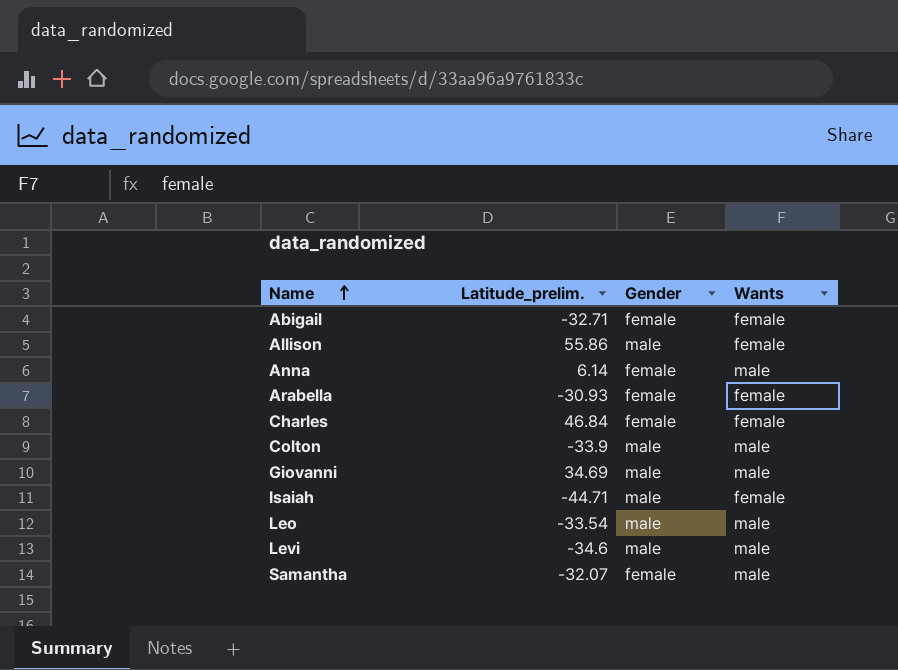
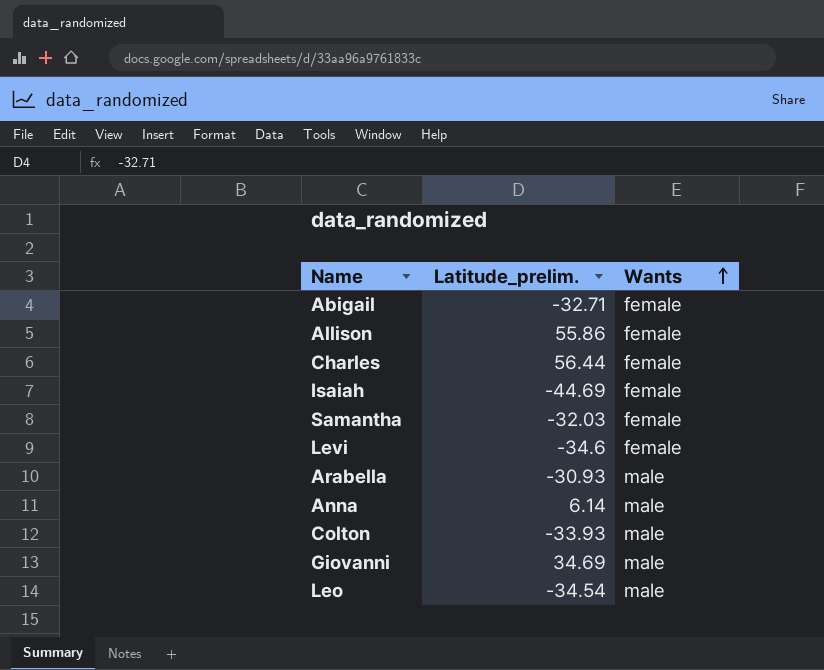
row order: Name ascending -> Wants ascending
column Gender | position: 3 -> none
Charles | Latitude_prelim.: 46.84 -> 56.44
Isaiah | Latitude_prelim.: -44.71 -> -44.69
Samantha | Latitude_prelim.: -32.07 -> -32.03
Samantha | Wants: male -> female
Levi | Wants: male -> female
Arabella | Wants: female -> male
Colton | Latitude_prelim.: -33.9 -> -33.93
Leo | Latitude_prelim.: -33.54 -> -34.54

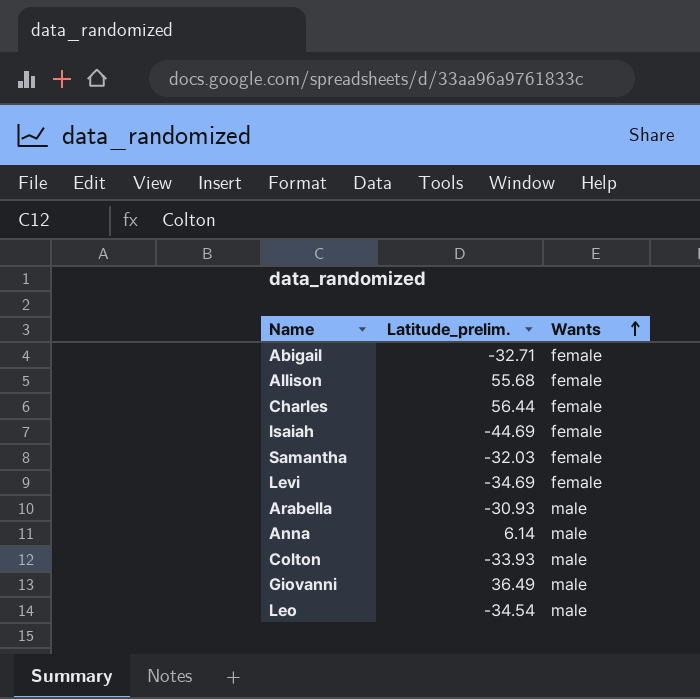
Allison | Latitude_prelim.: 55.86 -> 55.68
Levi | Latitude_prelim.: -34.6 -> -34.69
Giovanni | Latitude_prelim.: 34.69 -> 36.49

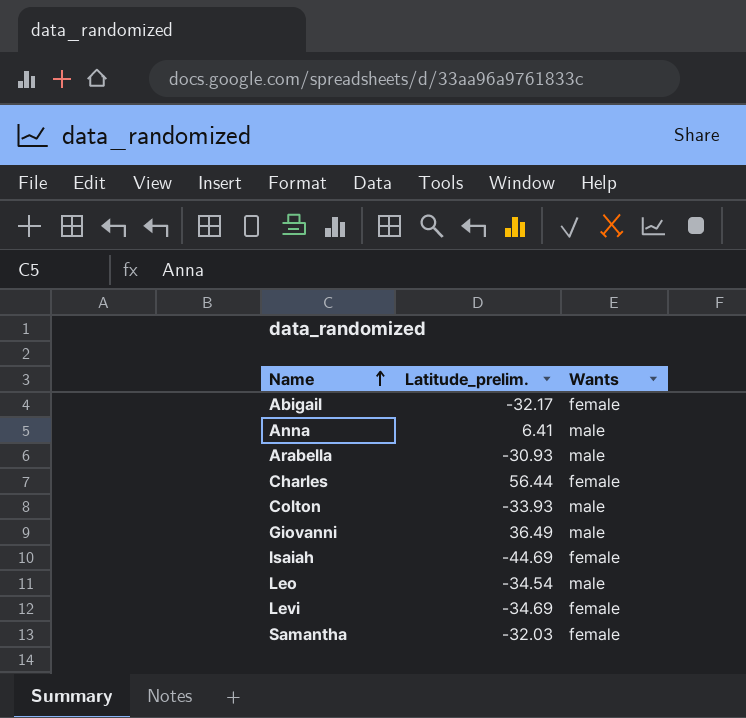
row order: Wants ascending -> Name ascending
row Allison: 55.68 | female -> none
Abigail | Latitude_prelim.: -32.71 -> -32.17
Anna | Latitude_prelim.: 6.14 -> 6.41

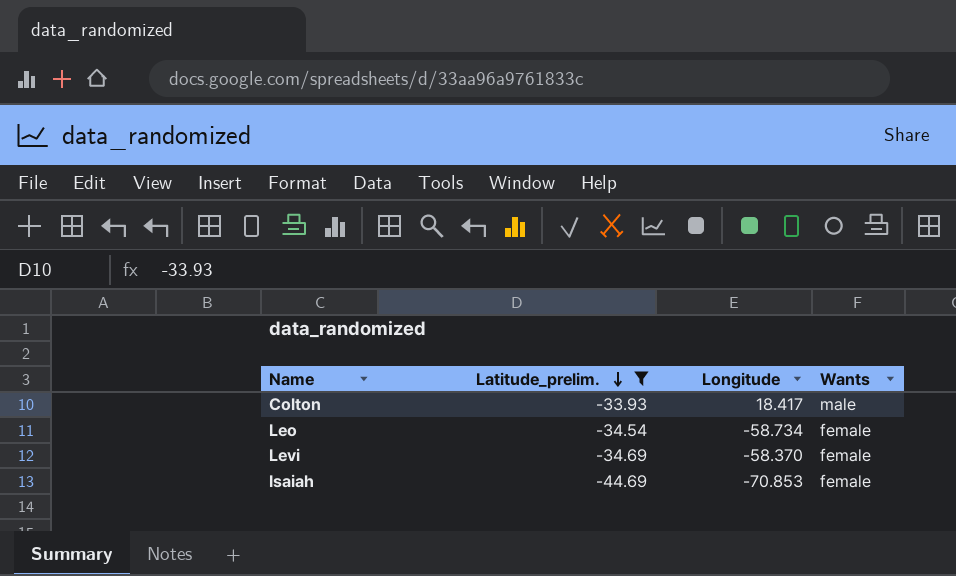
filter: none -> Latitude_prelim. <= -33.93
row order: Name ascending -> Latitude_prelim. descending
column Longitude | position: none -> 3
Leo | Wants: male -> female

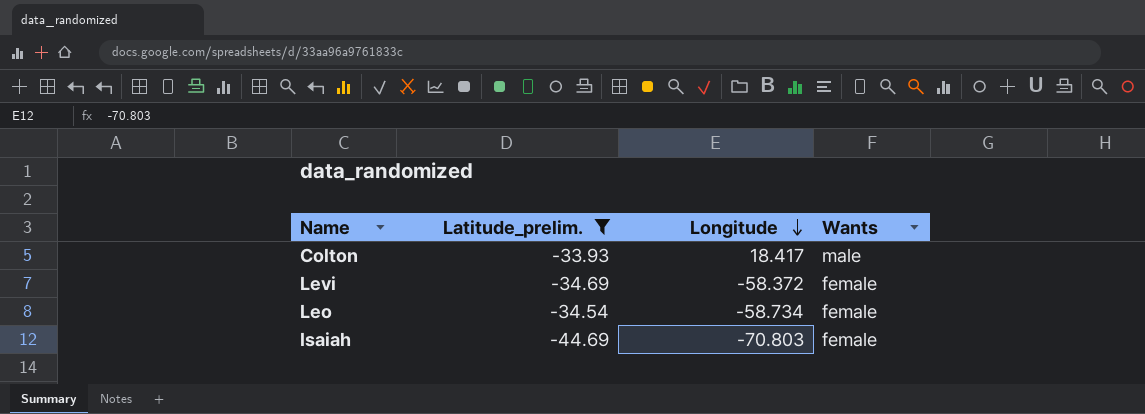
row order: Latitude_prelim. descending -> Longitude descending
Levi | Longitude: -58.370 -> -58.372
Isaiah | Longitude: -70.853 -> -70.803

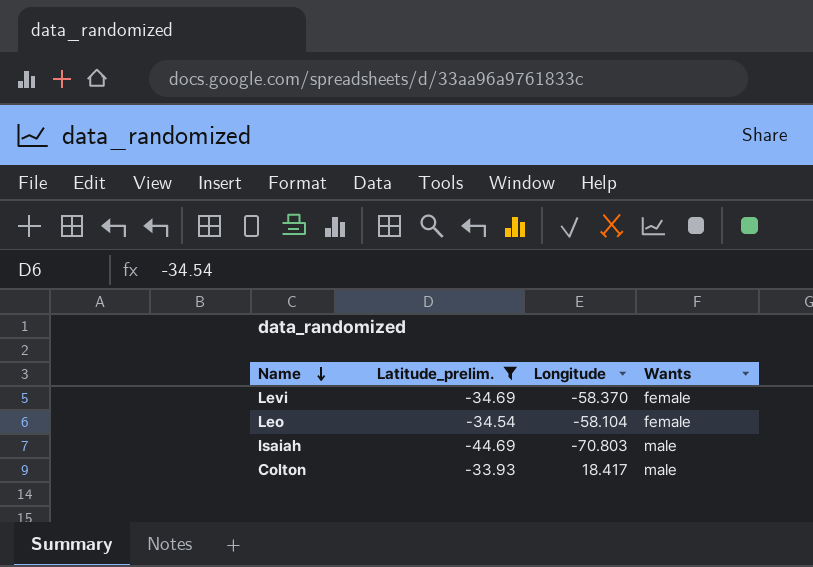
row order: Longitude descending -> Name descending
Levi | Longitude: -58.372 -> -58.370
Leo | Longitude: -58.734 -> -58.104
Isaiah | Wants: female -> male

